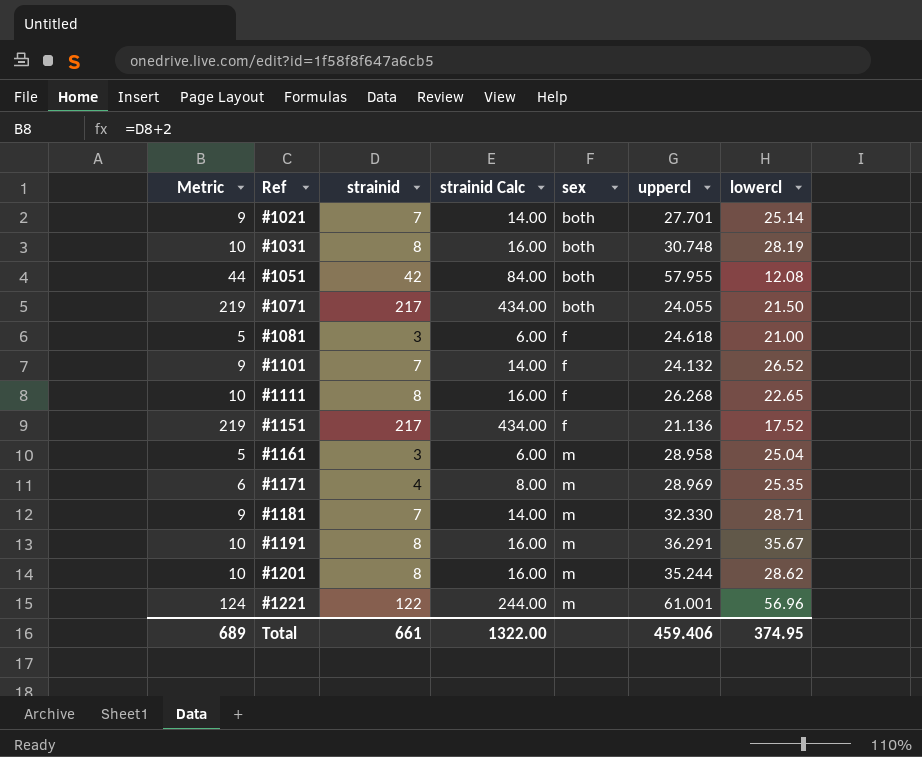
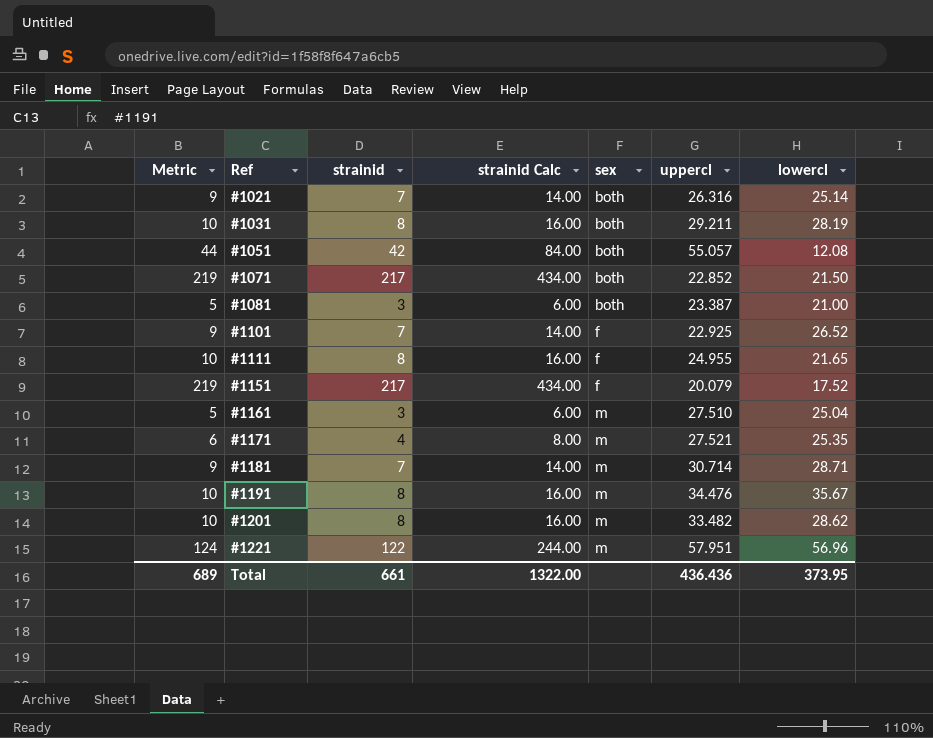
#1021 | uppercl: 27.701 -> 26.316
#1031 | uppercl: 30.748 -> 29.211
#1051 | uppercl: 57.955 -> 55.057
#1071 | uppercl: 24.055 -> 22.852
#1081 | sex: f -> both
#1081 | uppercl: 24.618 -> 23.387
#1101 | uppercl: 24.132 -> 22.925
#1111 | uppercl: 26.268 -> 24.955
#1111 | lowercl: 22.65 -> 21.65
#1151 | uppercl: 21.136 -> 20.079
#1161 | uppercl: 28.958 -> 27.510
#1171 | uppercl: 28.969 -> 27.521
#1181 | uppercl: 32.330 -> 30.714
#1191 | uppercl: 36.291 -> 34.476
#1201 | uppercl: 35.244 -> 33.482
#1221 | uppercl: 61.001 -> 57.951
Total | uppercl: 459.406 -> 436.436
Total | lowercl: 374.95 -> 373.95

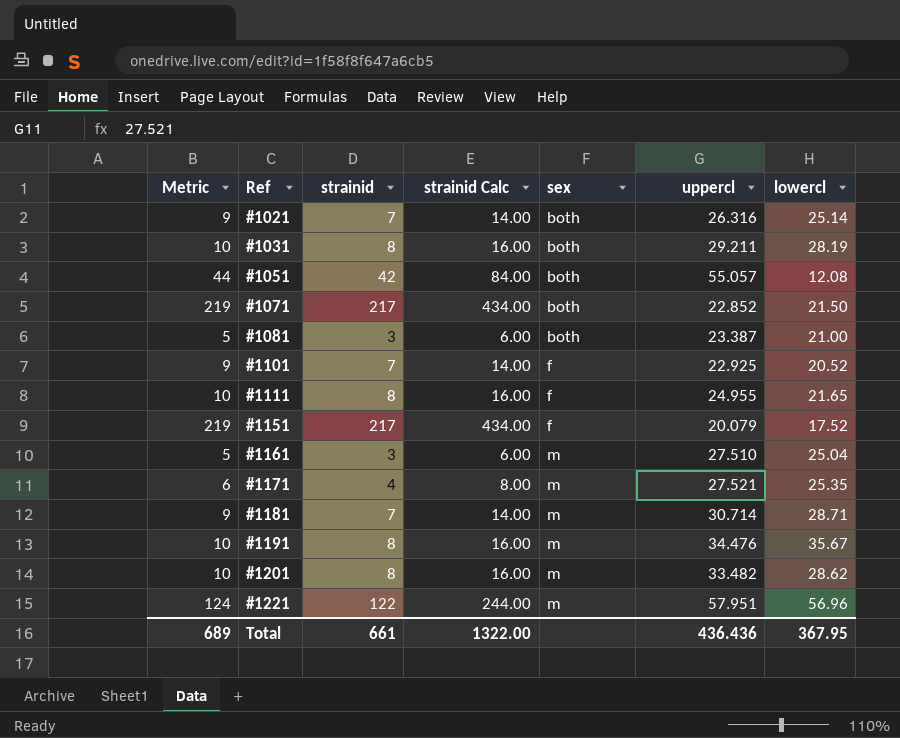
#1101 | lowercl: 26.52 -> 20.52
Total | lowercl: 373.95 -> 367.95

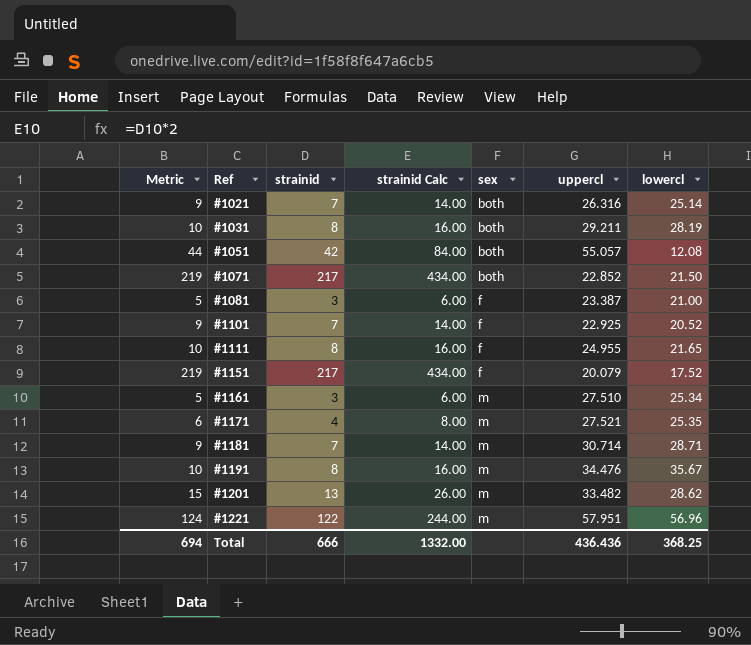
#1081 | sex: both -> f
#1161 | lowercl: 25.04 -> 25.34
#1201 | Metric: 10 -> 15
#1201 | strainid: 8 -> 13
#1201 | strainid Calc: 16.00 -> 26.00
Total | Metric: 689 -> 694
Total | strainid: 661 -> 666
Total | strainid Calc: 1322.00 -> 1332.00
Total | lowercl: 367.95 -> 368.25

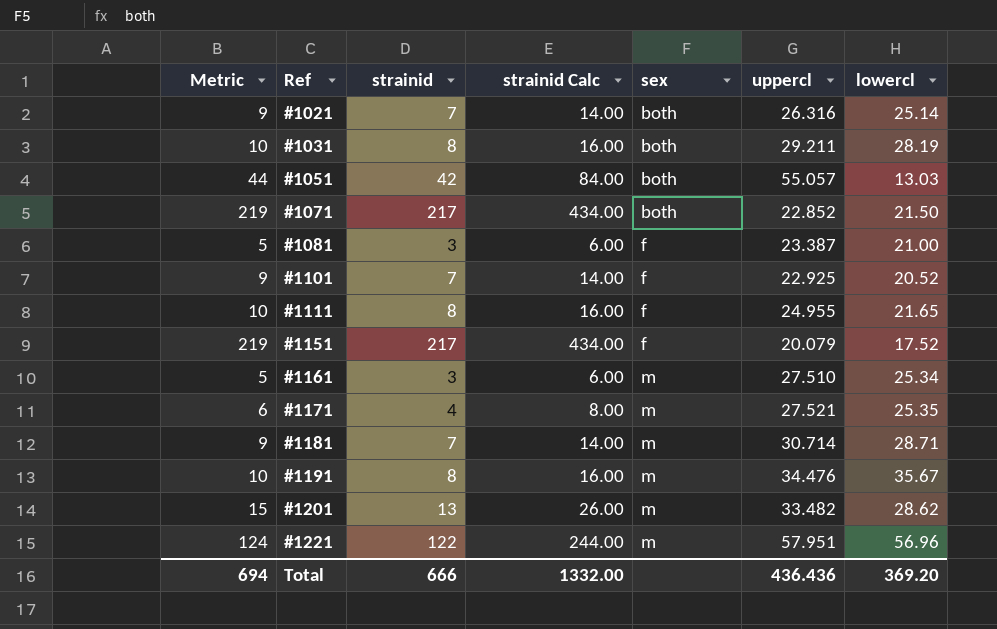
#1051 | lowercl: 12.08 -> 13.03
Total | lowercl: 368.25 -> 369.20

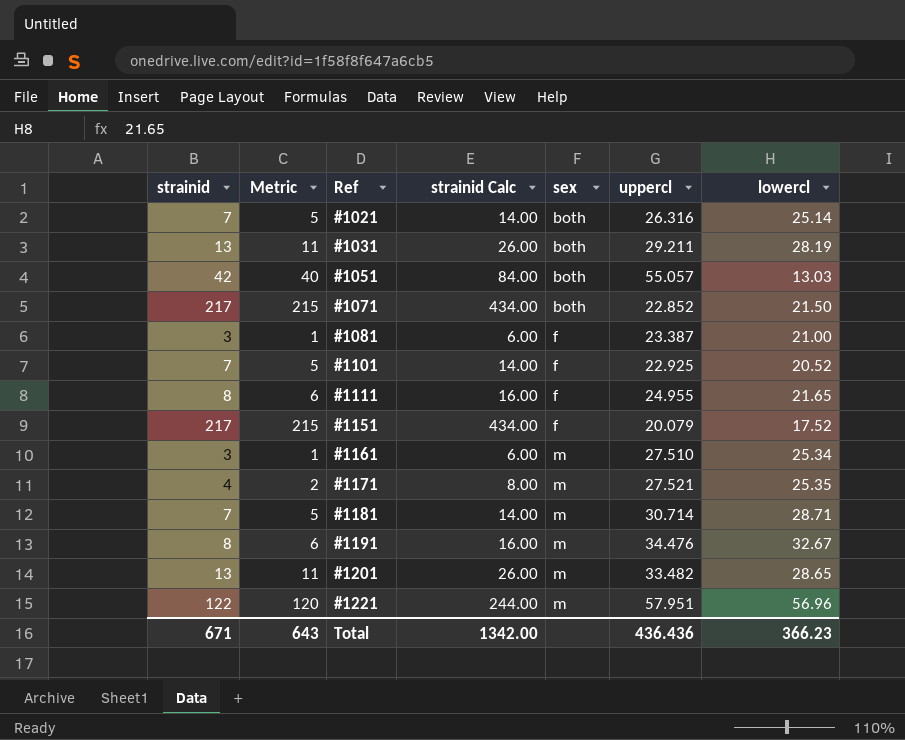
column strainid | position: 3 -> 1
column Metric | formula: [strainid] + 2 -> [strainid] - 2
#1031 | strainid: 8 -> 13
#1031 | strainid Calc: 16.00 -> 26.00
#1191 | lowercl: 35.67 -> 32.67
#1201 | lowercl: 28.62 -> 28.65
Total | strainid: 666 -> 671
Total | Metric: 694 -> 643
Total | strainid Calc: 1332.00 -> 1342.00
Total | lowercl: 369.20 -> 366.23

